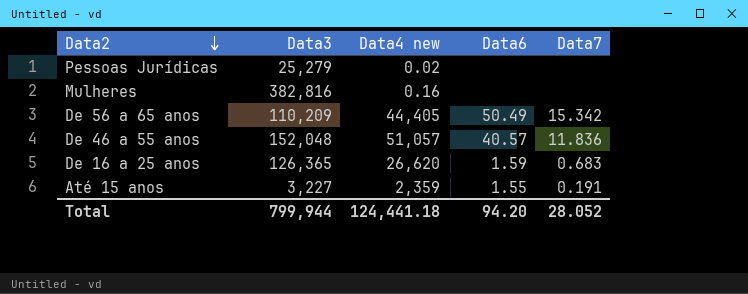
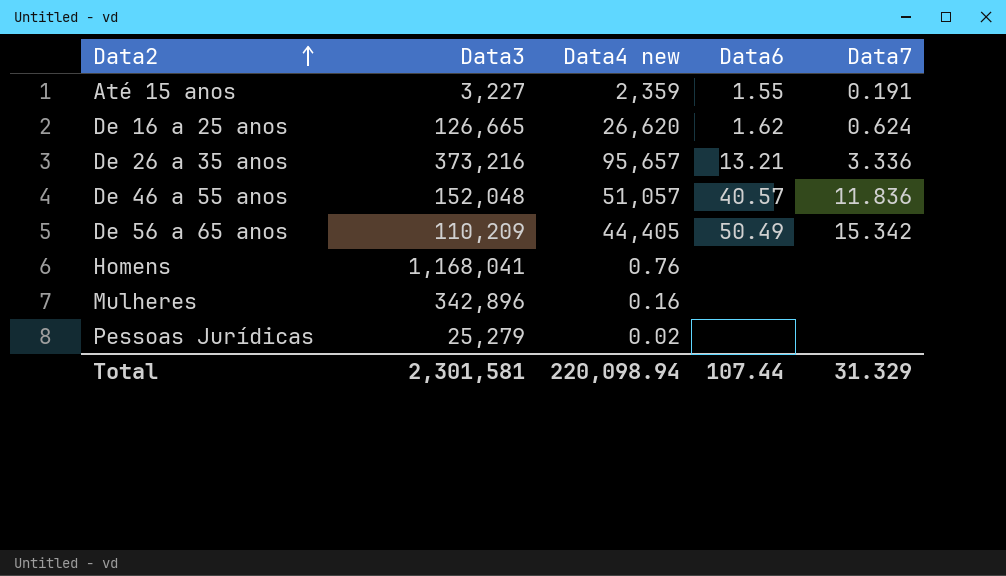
row order: Data2 descending -> Data2 ascending
De 16 a 25 anos | Data3: 126,365 -> 126,665
De 16 a 25 anos | Data6: 1.59 -> 1.62
De 16 a 25 anos | Data7: 0.683 -> 0.624
row De 26 a 35 anos: none -> 373,216 | 95,657 | 13.21 | 3.336
row Homens: none -> 1,168,041 | 0.76 | none | none
Mulheres | Data3: 382,816 -> 342,896
Total | Data3: 799,944 -> 2,301,581
Total | Data4 new: 124,441.18 -> 220,098.94
Total | Data6: 94.20 -> 107.44
Total | Data7: 28.052 -> 31.329

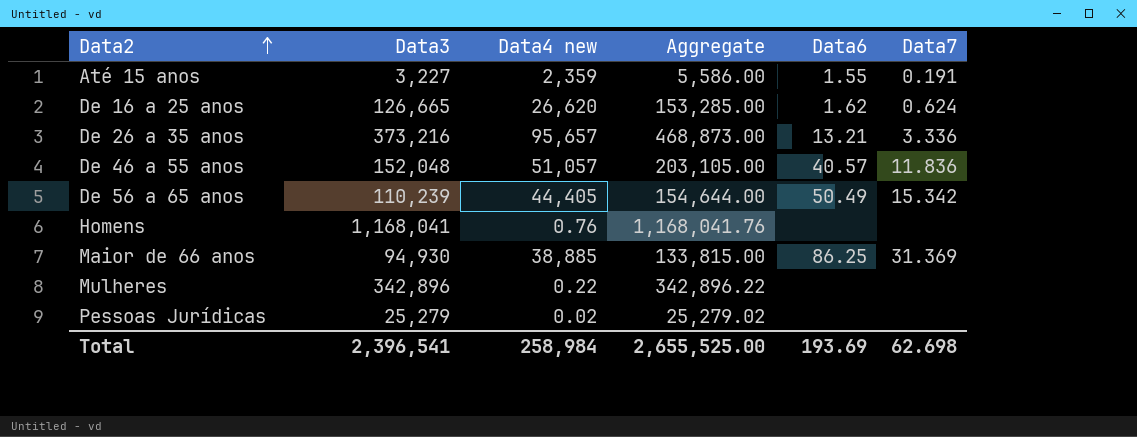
column Aggregate | formula: none -> [Data3] + [Data4 new]
De 56 a 65 anos | Data3: 110,209 -> 110,239
row Maior de 66 anos: none -> 94,930 | 38,885 | 133,815.00 | 86.25 | 31.369
Mulheres | Data4 new: 0.16 -> 0.22
Total | Data3: 2,301,581 -> 2,396,541
Total | Data4 new: 220,098.94 -> 258,984
Total | Data6: 107.44 -> 193.69
Total | Data7: 31.329 -> 62.698

